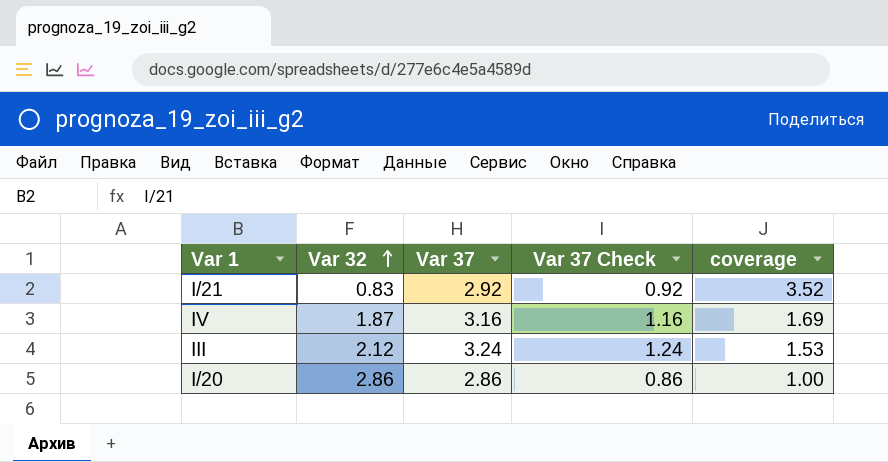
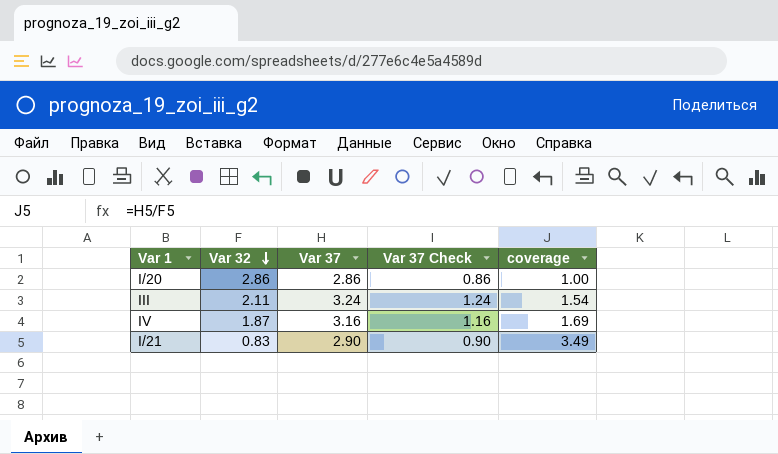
row order: Var 32 ascending -> Var 32 descending
III | Var 32: 2.12 -> 2.11
III | coverage: 1.53 -> 1.54
I/21 | Var 37: 2.92 -> 2.90
I/21 | Var 37 Check: 0.92 -> 0.90
I/21 | coverage: 3.52 -> 3.49

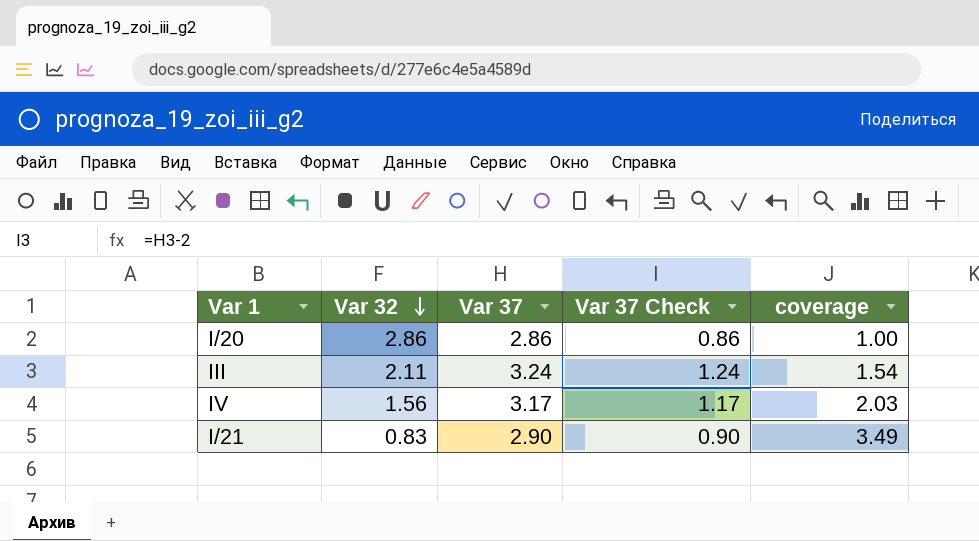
IV | Var 32: 1.87 -> 1.56
IV | Var 37: 3.16 -> 3.17
IV | Var 37 Check: 1.16 -> 1.17
IV | coverage: 1.69 -> 2.03

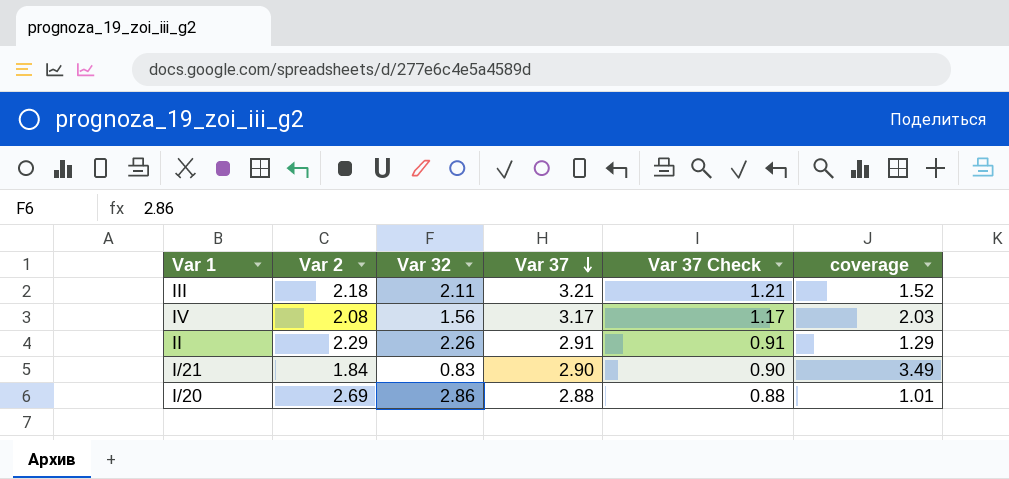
row order: Var 32 descending -> Var 37 descending
column Var 2 | position: none -> 2
III | Var 37: 3.24 -> 3.21
III | Var 37 Check: 1.24 -> 1.21
III | coverage: 1.54 -> 1.52
row II: none -> 2.29 | 2.26 | 2.91 | 0.91 | 1.29
I/20 | Var 37: 2.86 -> 2.88
I/20 | Var 37 Check: 0.86 -> 0.88
I/20 | coverage: 1.00 -> 1.01

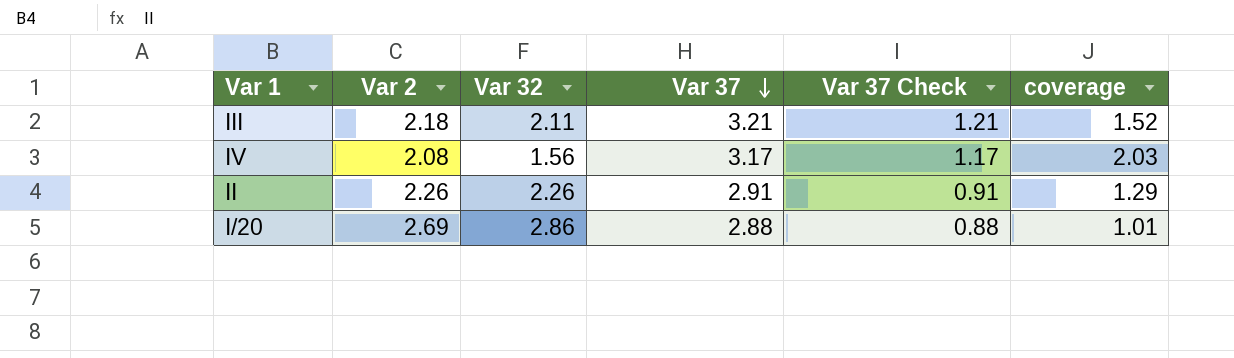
row I/21: 1.84 | 0.83 | 2.90 | 0.90 | 3.49 -> none
II | Var 2: 2.29 -> 2.26

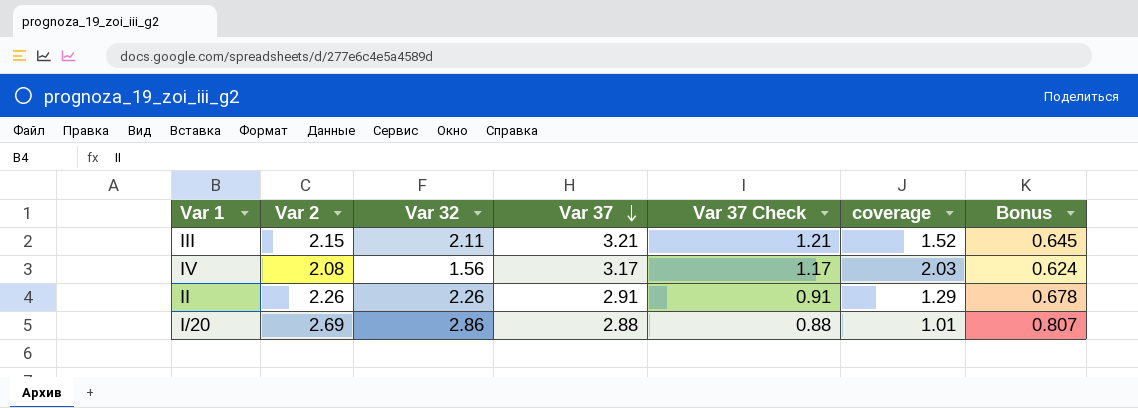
column Bonus | formula: none -> [Var 2] * 0.3
III | Var 2: 2.18 -> 2.15

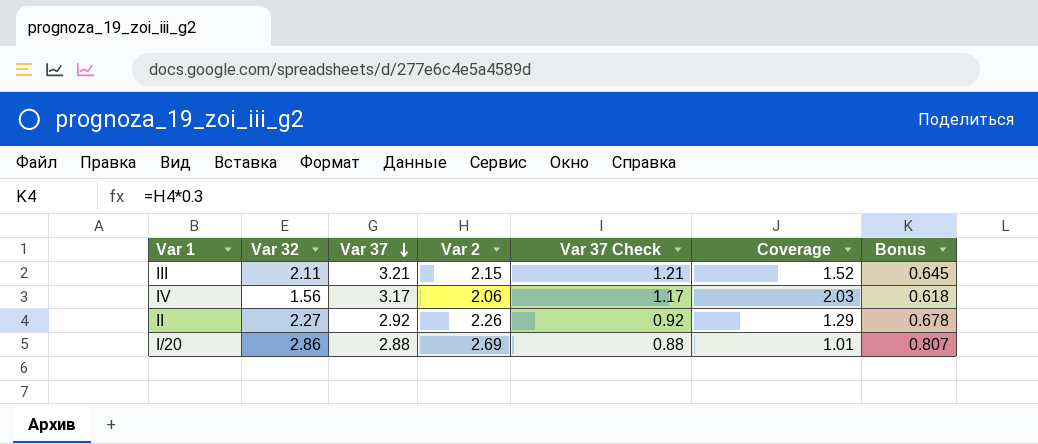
column Var 2 | position: 2 -> 4
column name: coverage -> Coverage
IV | Var 2: 2.08 -> 2.06
IV | Bonus: 0.624 -> 0.618
II | Var 32: 2.26 -> 2.27
II | Var 37: 2.91 -> 2.92
II | Var 37 Check: 0.91 -> 0.92

